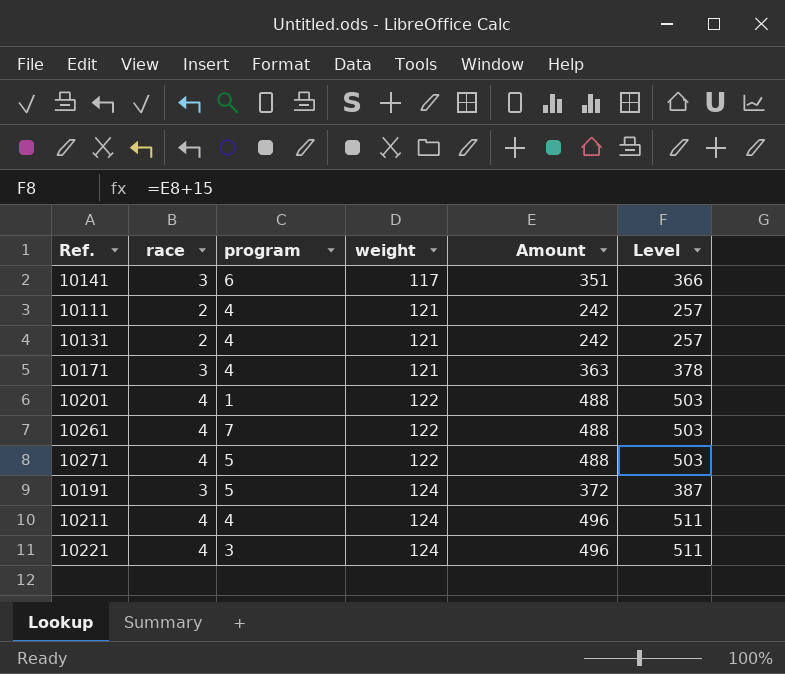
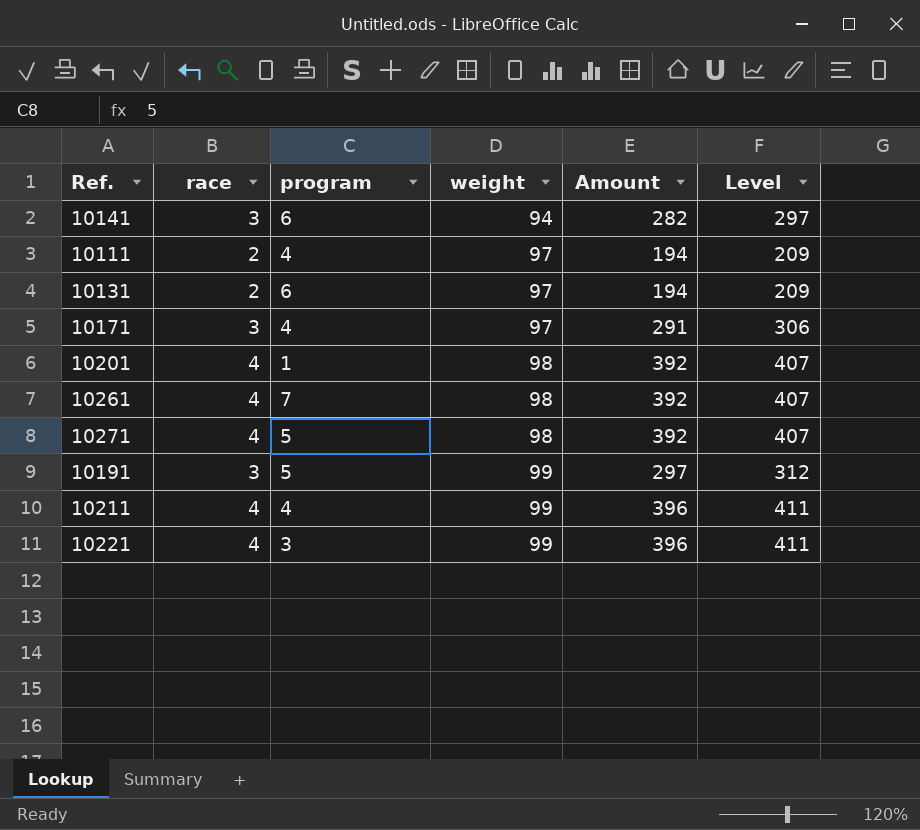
10141 | weight: 117 -> 94
10141 | Amount: 351 -> 282
10141 | Level: 366 -> 297
10111 | weight: 121 -> 97
10111 | Amount: 242 -> 194
10111 | Level: 257 -> 209
10131 | program: 4 -> 6
10131 | weight: 121 -> 97
10131 | Amount: 242 -> 194
10131 | Level: 257 -> 209
10171 | weight: 121 -> 97
10171 | Amount: 363 -> 291
10171 | Level: 378 -> 306
10201 | weight: 122 -> 98
10201 | Amount: 488 -> 392
10201 | Level: 503 -> 407
10261 | weight: 122 -> 98
10261 | Amount: 488 -> 392
10261 | Level: 503 -> 407
10271 | weight: 122 -> 98
10271 | Amount: 488 -> 392
10271 | Level: 503 -> 407
10191 | weight: 124 -> 99
10191 | Amount: 372 -> 297
10191 | Level: 387 -> 312
10211 | weight: 124 -> 99
10211 | Amount: 496 -> 396
10211 | Level: 511 -> 411
10221 | weight: 124 -> 99
10221 | Amount: 496 -> 396
10221 | Level: 511 -> 411

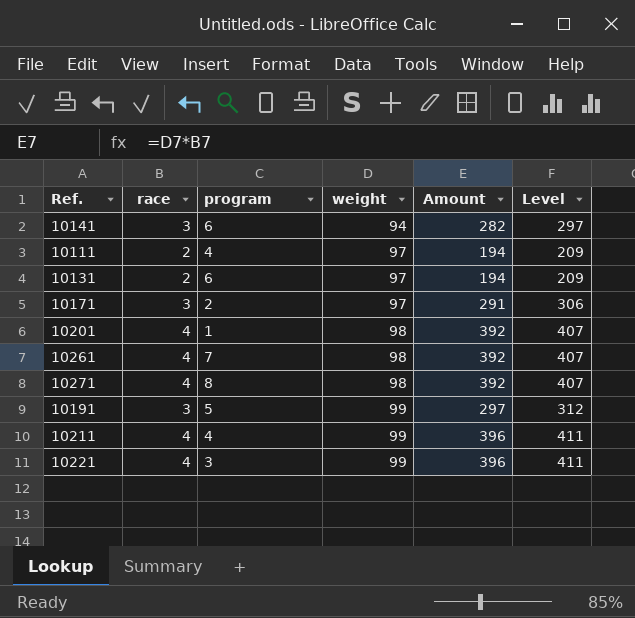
10171 | program: 4 -> 2
10271 | program: 5 -> 8

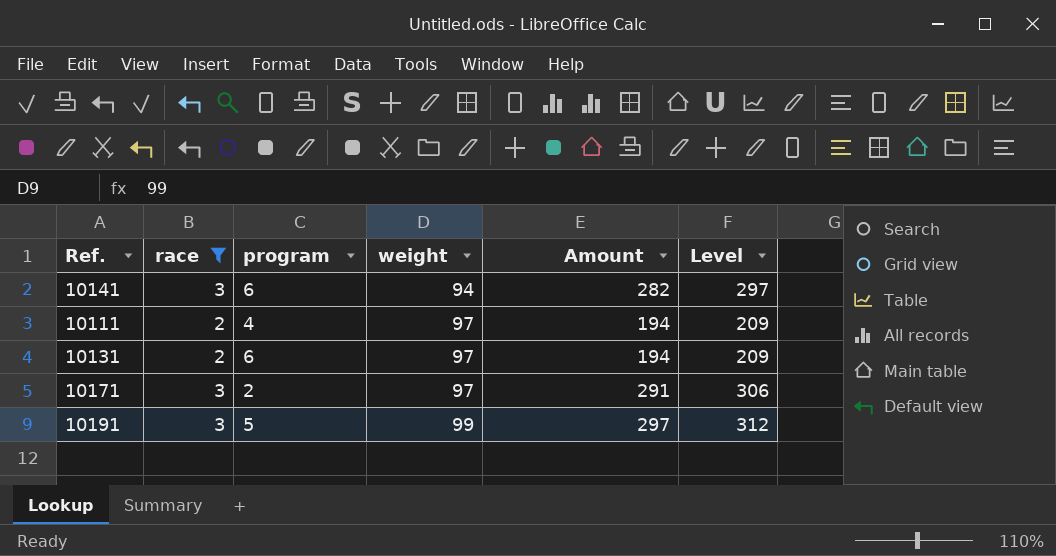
filter: none -> race != 4

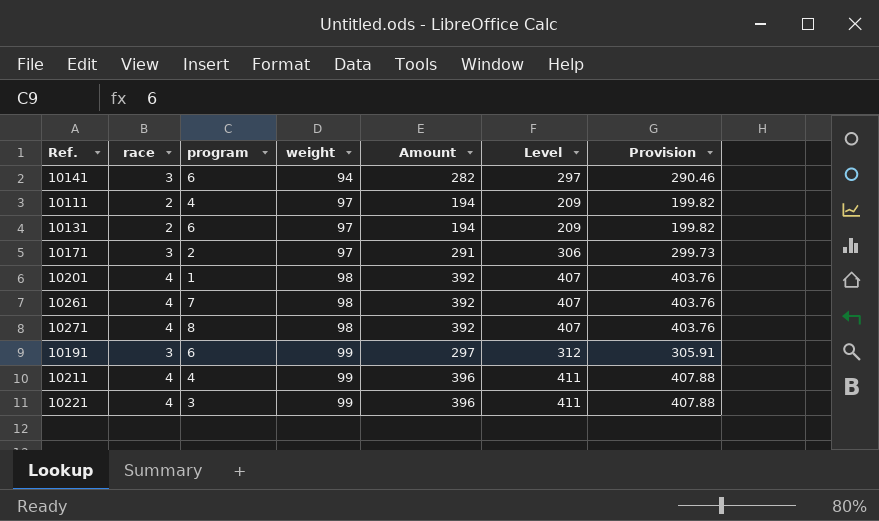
filter: race != 4 -> none
column Provision | formula: none -> [Amount] * 1.03
10191 | program: 5 -> 6

